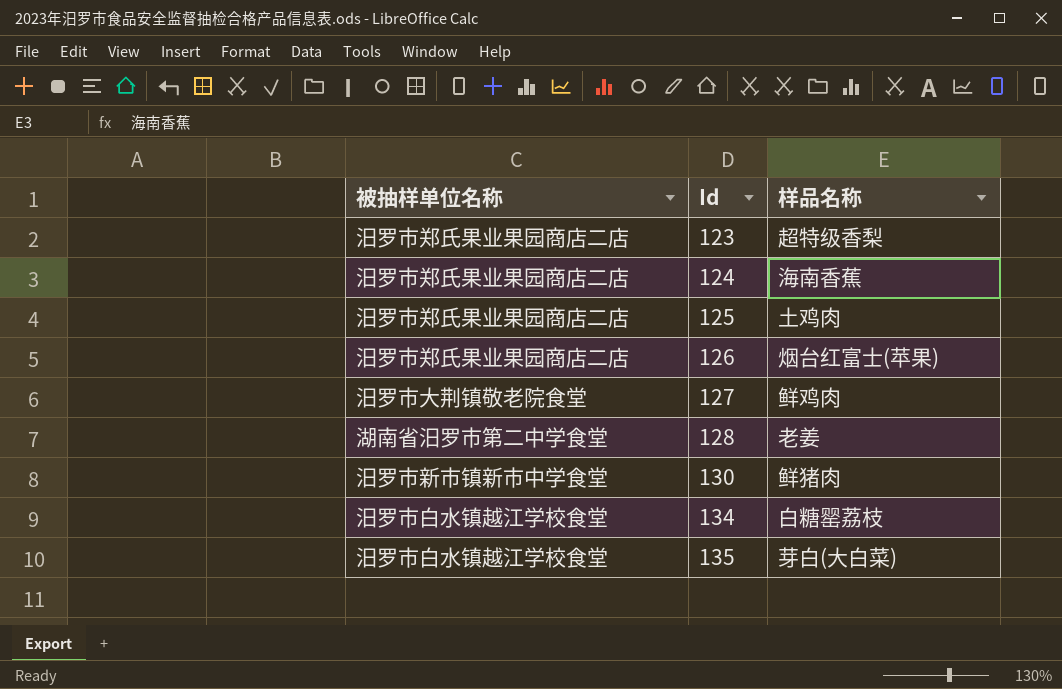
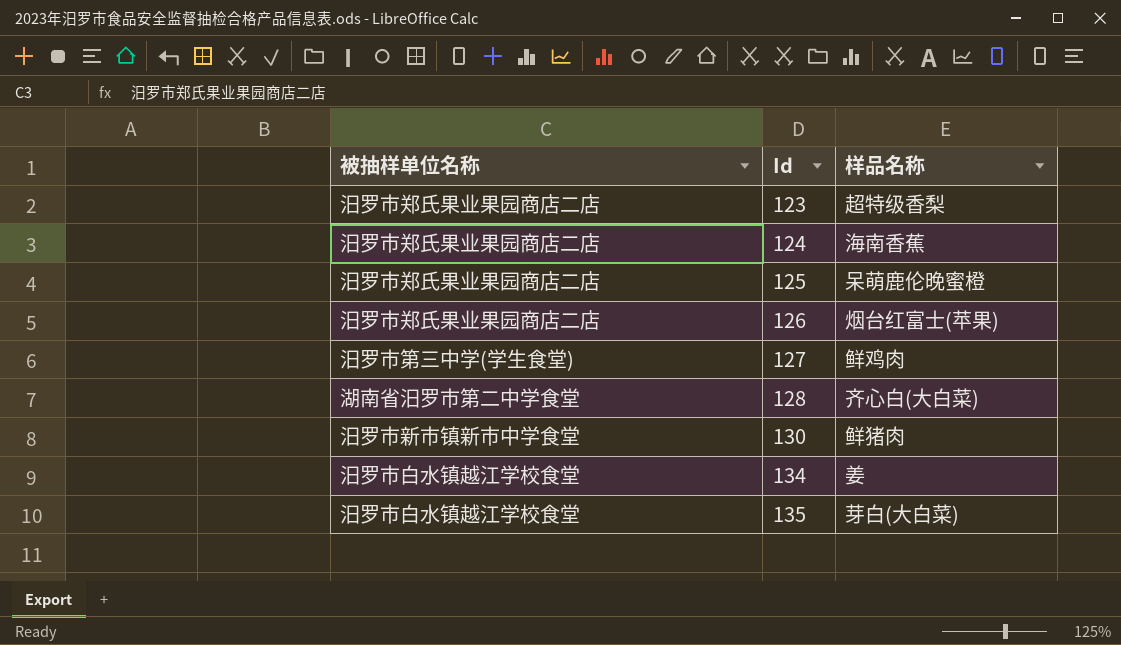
125 | 样品名称: 土鸡肉 -> 呆萌鹿伦晚蜜橙
127 | 被抽样单位名称: 汨罗市大荆镇敬老院食堂 -> 汨罗市第三中学(学生食堂)
128 | 样品名称: 老姜 -> 齐心白(大白菜)
134 | 样品名称: 白糖罂荔枝 -> 姜

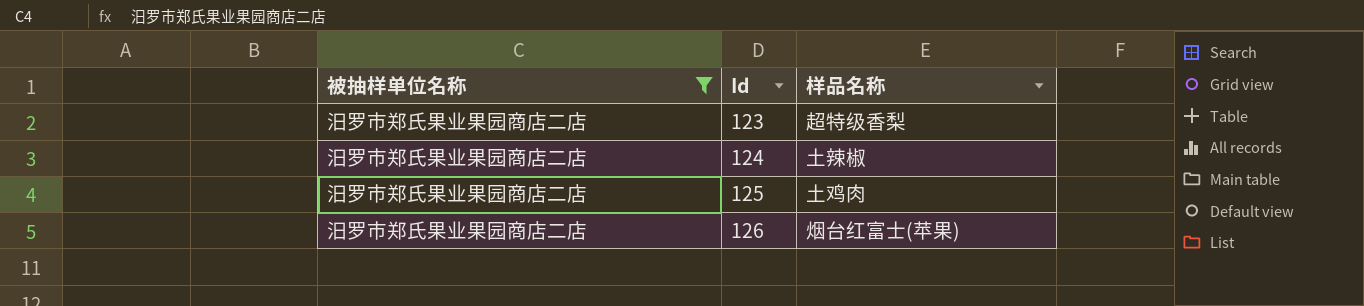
filter: none -> 被抽样单位名称 = 汨罗市郑氏果业果园商店二店
124 | 样品名称: 海南香蕉 -> 土辣椒
125 | 样品名称: 呆萌鹿伦晚蜜橙 -> 土鸡肉

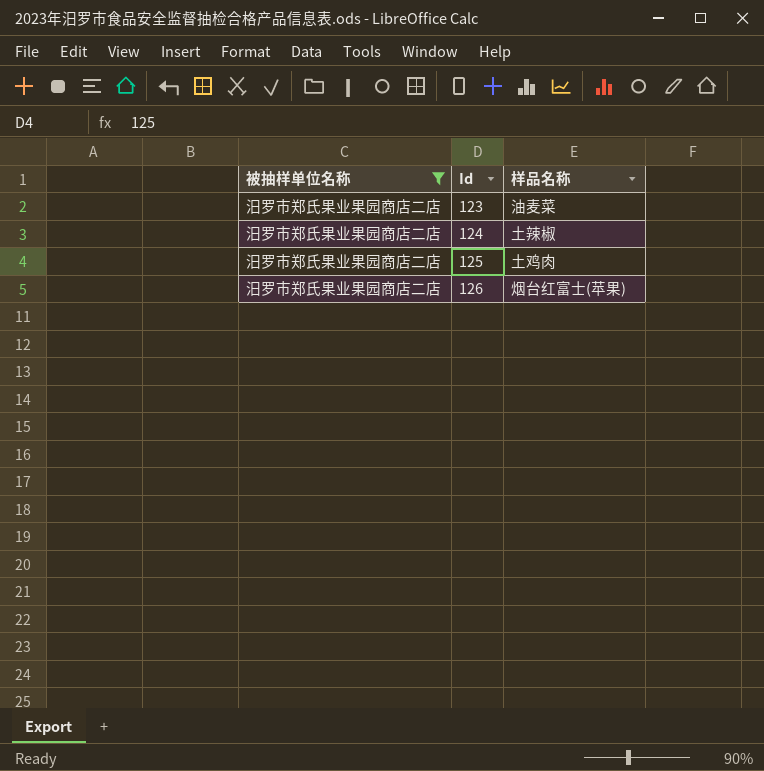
123 | 样品名称: 超特级香梨 -> 油麦菜

